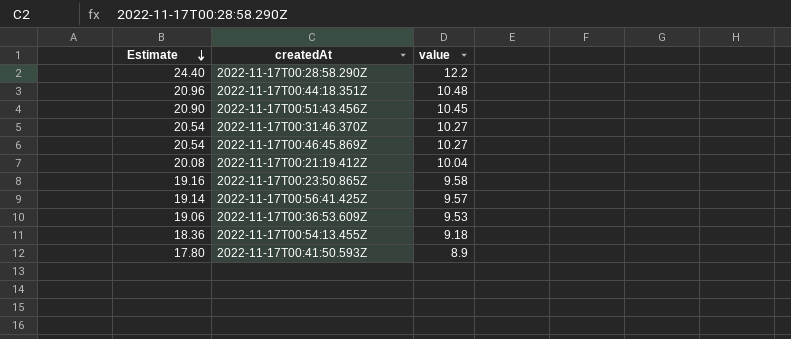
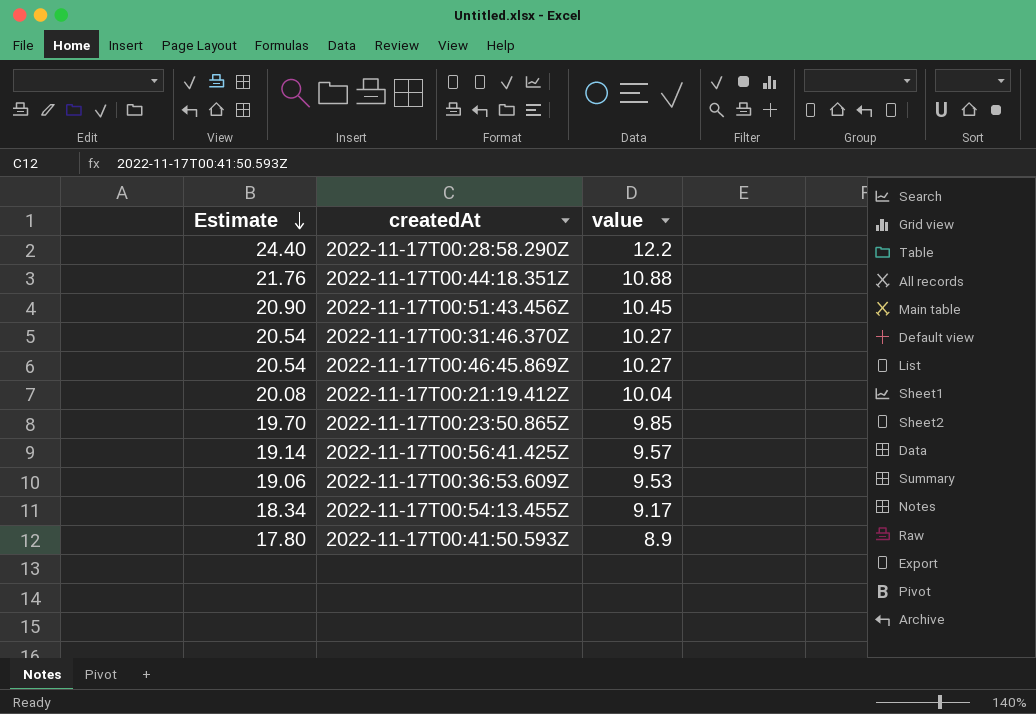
2022-11-17T00:44:18.351Z | Estimate: 20.96 -> 21.76
2022-11-17T00:44:18.351Z | value: 10.48 -> 10.88
2022-11-17T00:23:50.865Z | Estimate: 19.16 -> 19.70
2022-11-17T00:23:50.865Z | value: 9.58 -> 9.85
2022-11-17T00:54:13.455Z | Estimate: 18.36 -> 18.34
2022-11-17T00:54:13.455Z | value: 9.18 -> 9.17

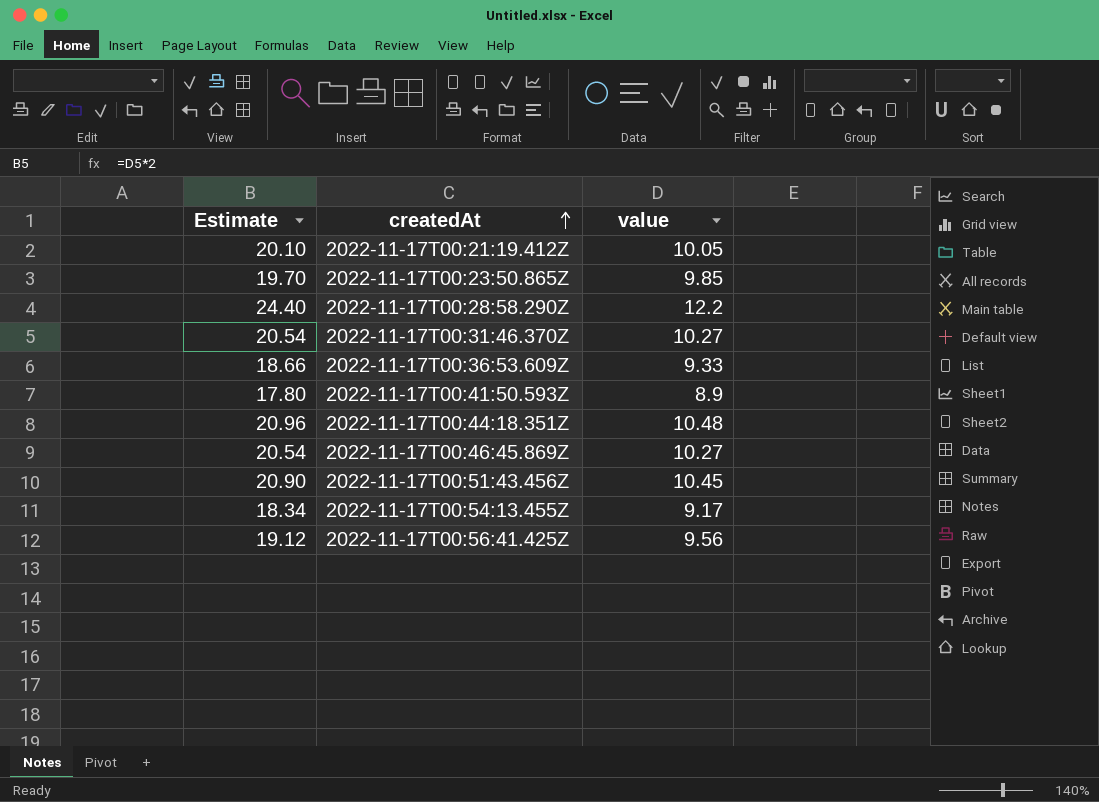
row order: Estimate descending -> createdAt ascending
2022-11-17T00:21:19.412Z | Estimate: 20.08 -> 20.10
2022-11-17T00:21:19.412Z | value: 10.04 -> 10.05
2022-11-17T00:36:53.609Z | Estimate: 19.06 -> 18.66
2022-11-17T00:36:53.609Z | value: 9.53 -> 9.33
2022-11-17T00:44:18.351Z | Estimate: 21.76 -> 20.96
2022-11-17T00:44:18.351Z | value: 10.88 -> 10.48
2022-11-17T00:56:41.425Z | Estimate: 19.14 -> 19.12
2022-11-17T00:56:41.425Z | value: 9.57 -> 9.56

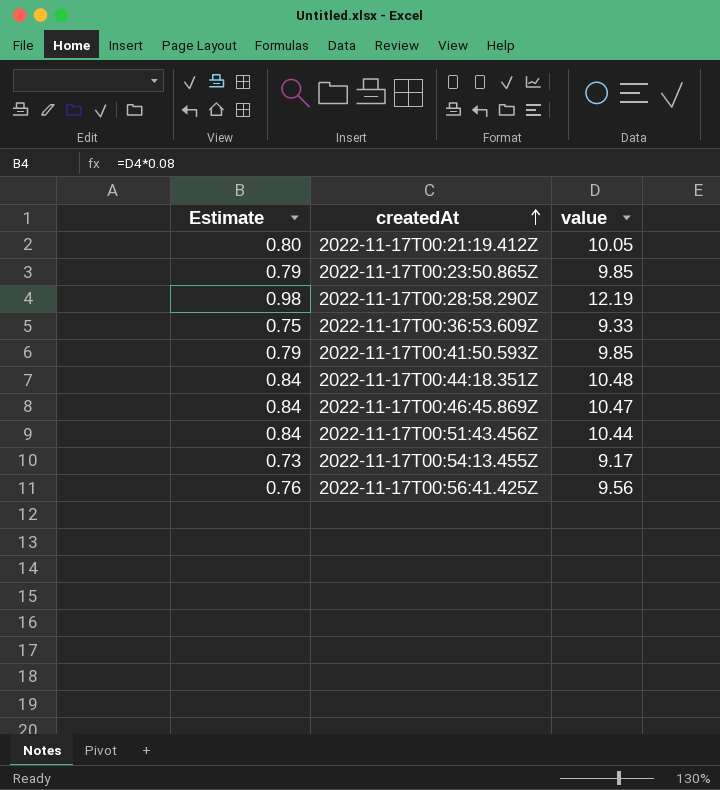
column Estimate | formula: [value] * 2 -> [value] * 0.08
row 2022-11-17T00:31:46.370Z: 20.54 | 10.27 -> none
2022-11-17T00:28:58.290Z | value: 12.2 -> 12.19
2022-11-17T00:41:50.593Z | value: 8.9 -> 9.85
2022-11-17T00:46:45.869Z | value: 10.27 -> 10.47
2022-11-17T00:51:43.456Z | value: 10.45 -> 10.44

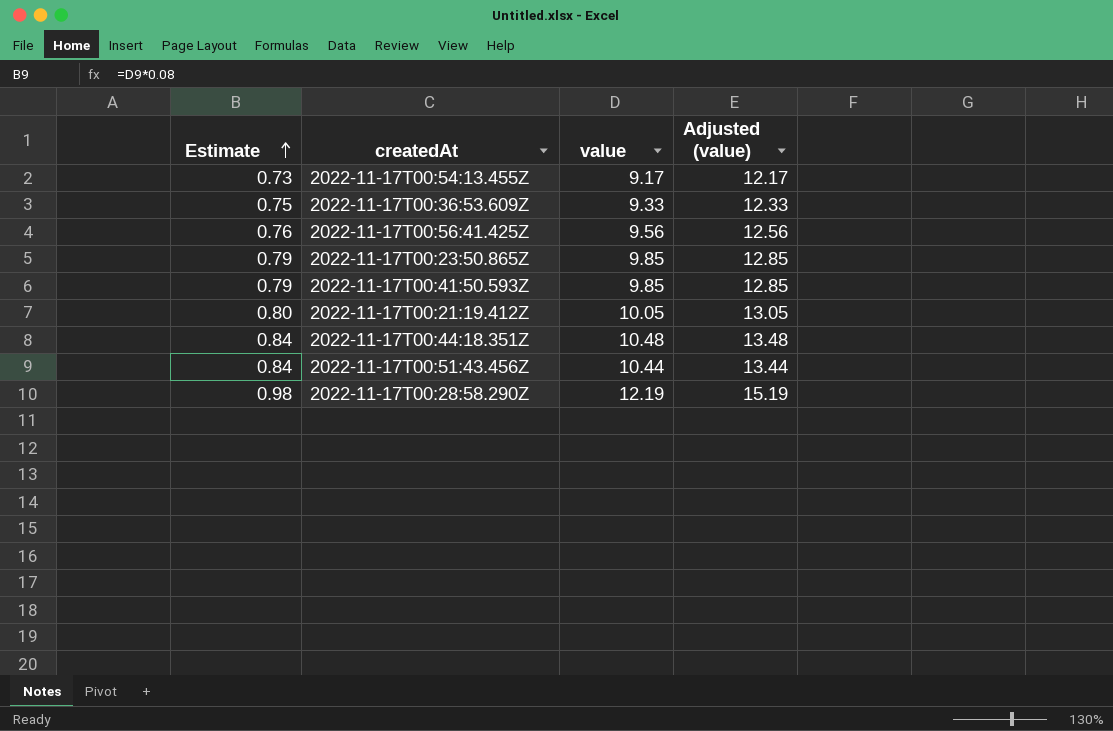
row order: createdAt ascending -> Estimate ascending
column Adjusted (value) | formula: none -> [value] + 3
row 2022-11-17T00:46:45.869Z: 0.84 | 10.47 -> none

